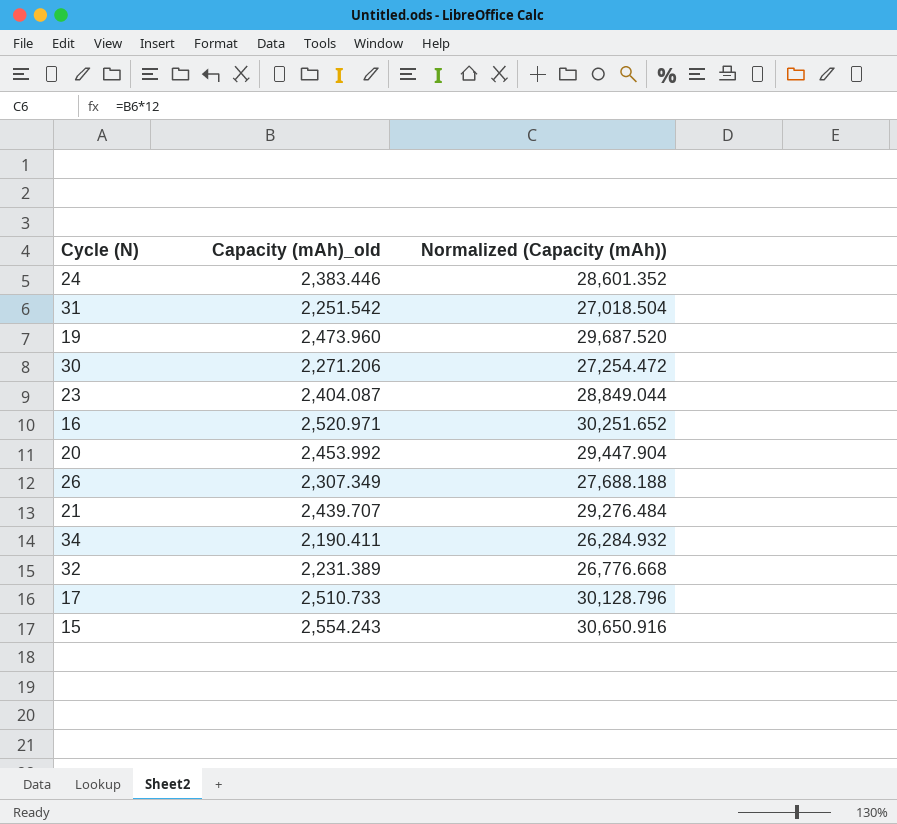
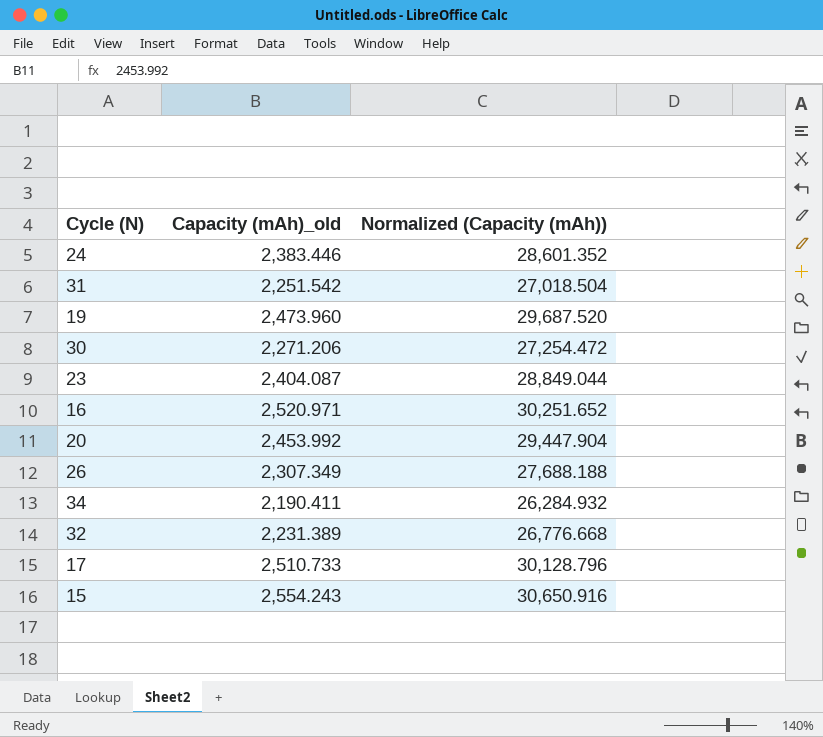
row 21: 2,439.707 | 29,276.484 -> none

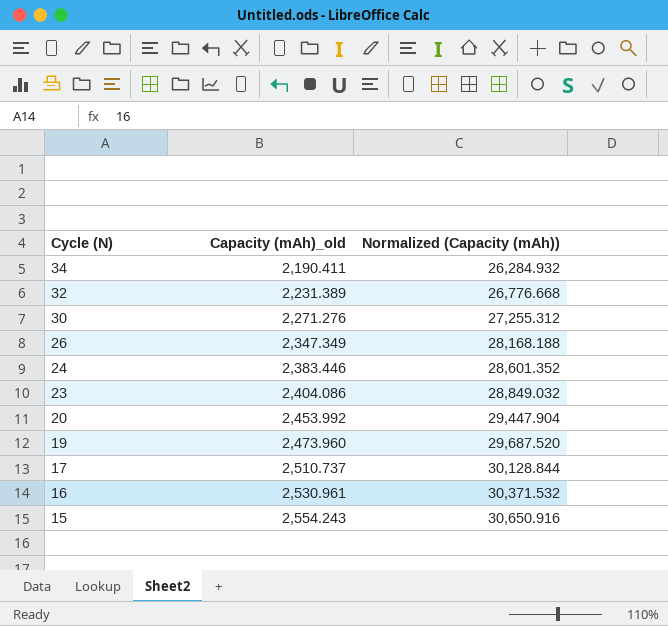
row order: none -> Cycle (N) descending
row 31: 2,251.542 | 27,018.504 -> none
30 | Capacity (mAh)_old: 2,271.206 -> 2,271.276
30 | Normalized (Capacity (mAh)): 27,254.472 -> 27,255.312
26 | Capacity (mAh)_old: 2,307.349 -> 2,347.349
26 | Normalized (Capacity (mAh)): 27,688.188 -> 28,168.188
23 | Capacity (mAh)_old: 2,404.087 -> 2,404.086
23 | Normalized (Capacity (mAh)): 28,849.044 -> 28,849.032
17 | Capacity (mAh)_old: 2,510.733 -> 2,510.737
17 | Normalized (Capacity (mAh)): 30,128.796 -> 30,128.844
16 | Capacity (mAh)_old: 2,520.971 -> 2,530.961
16 | Normalized (Capacity (mAh)): 30,251.652 -> 30,371.532

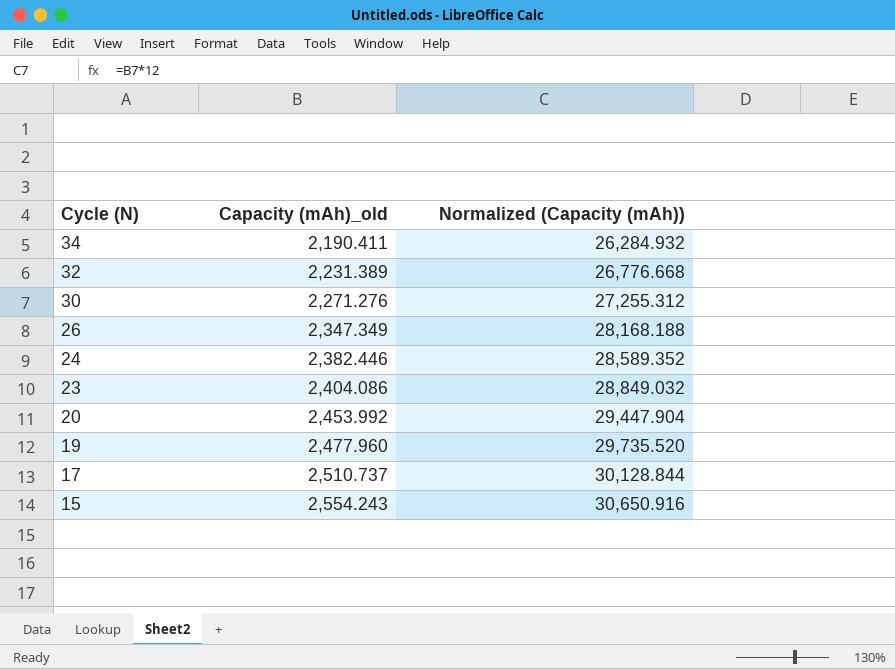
row 16: 2,530.961 | 30,371.532 -> none
24 | Capacity (mAh)_old: 2,383.446 -> 2,382.446
24 | Normalized (Capacity (mAh)): 28,601.352 -> 28,589.352
19 | Capacity (mAh)_old: 2,473.960 -> 2,477.960
19 | Normalized (Capacity (mAh)): 29,687.520 -> 29,735.520

